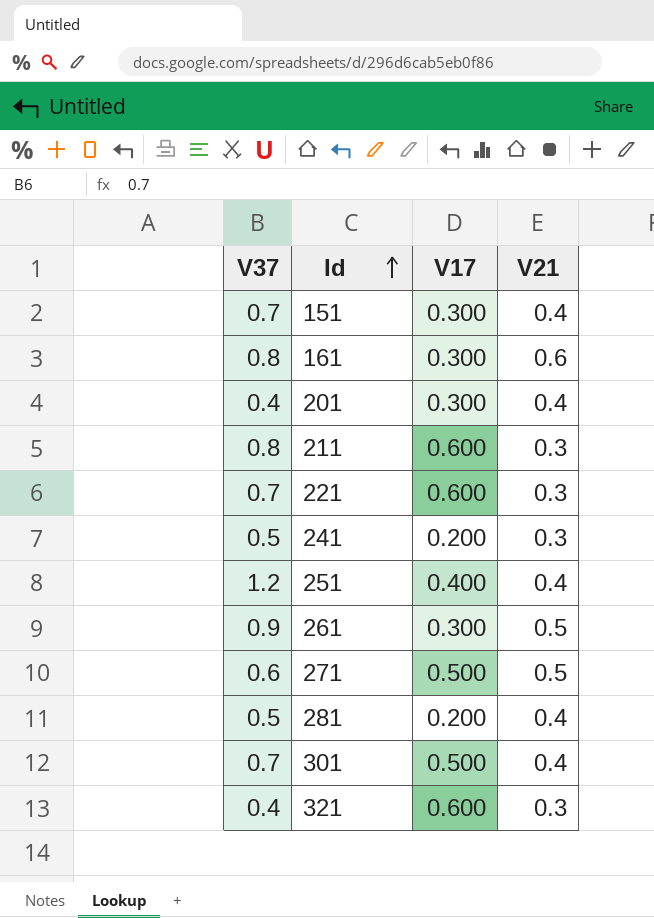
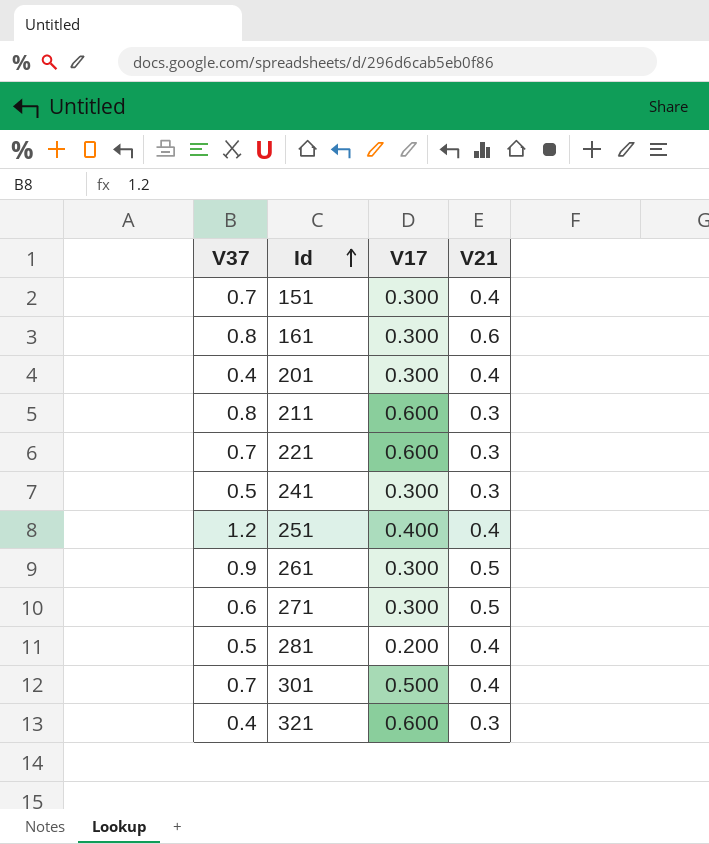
241 | V17: 0.200 -> 0.300
271 | V17: 0.500 -> 0.300

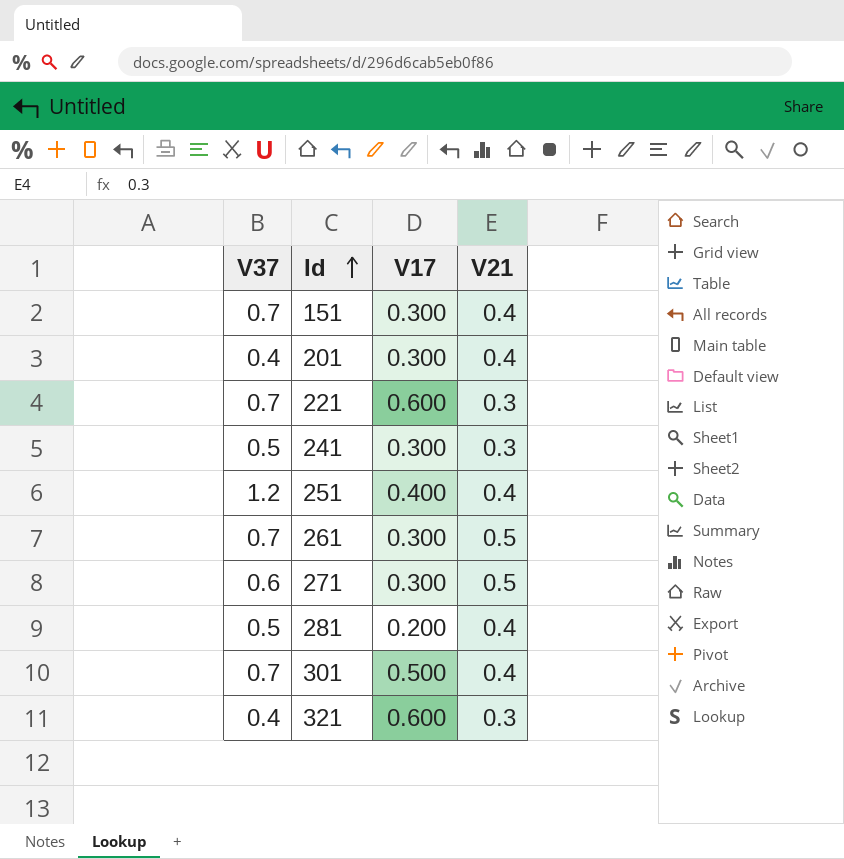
row 161: 0.8 | 0.300 | 0.6 -> none
row 211: 0.8 | 0.600 | 0.3 -> none
261 | V37: 0.9 -> 0.7

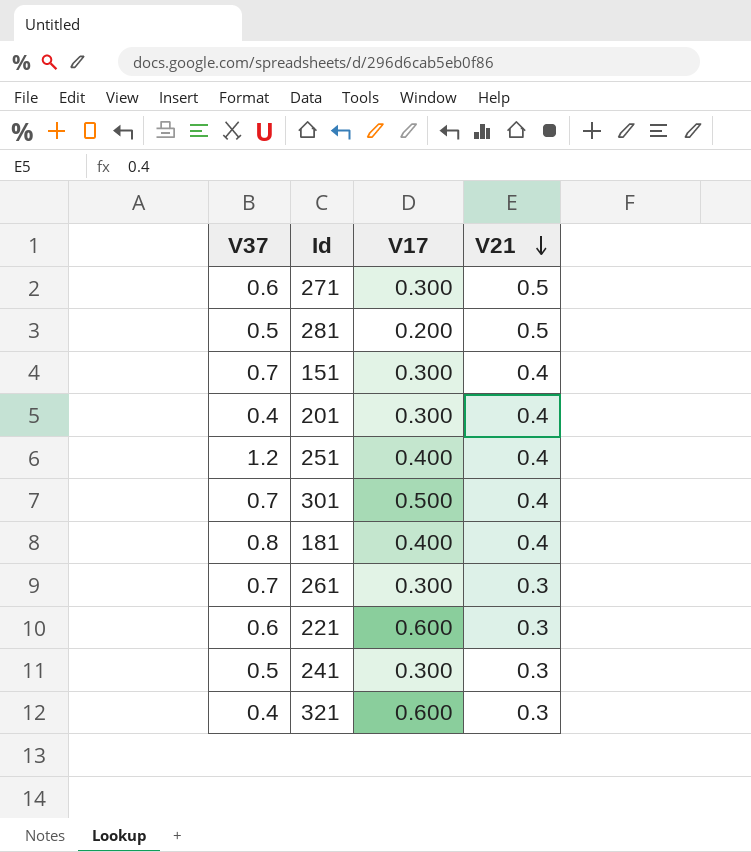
row order: Id ascending -> V21 descending
281 | V21: 0.4 -> 0.5
row 181: none -> 0.8 | 0.400 | 0.4
261 | V21: 0.5 -> 0.3
221 | V37: 0.7 -> 0.6

